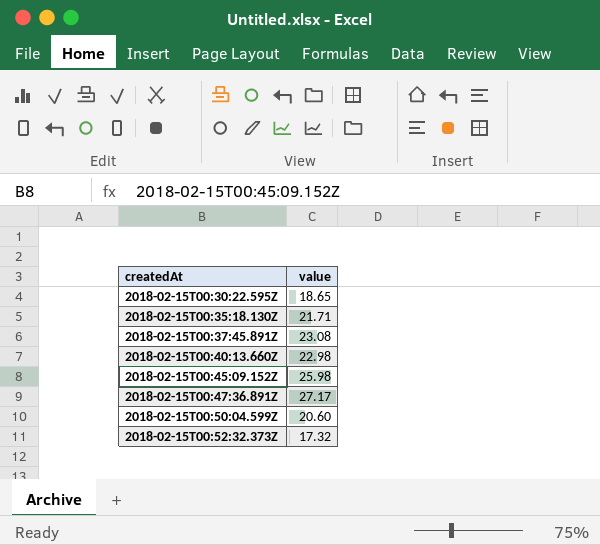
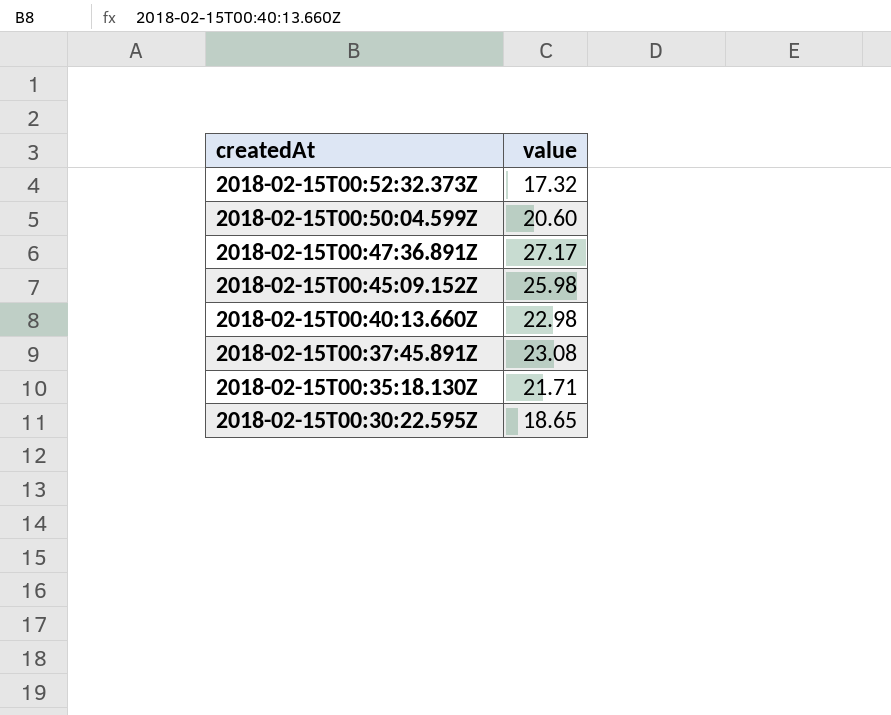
row order: createdAt ascending -> createdAt descending

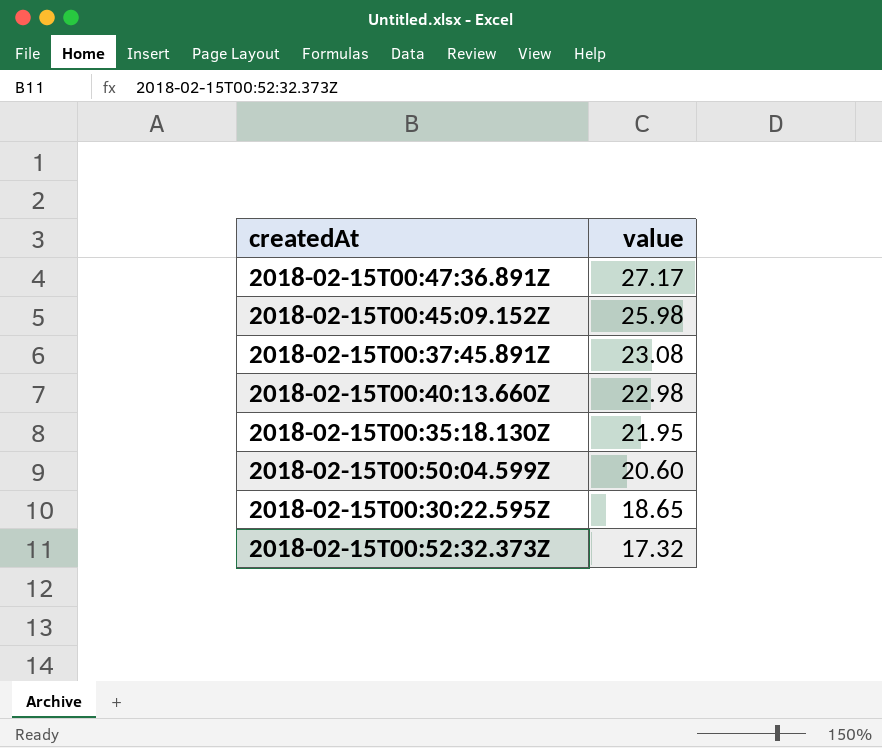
row order: createdAt descending -> value descending
2018-02-15T00:35:18.130Z | value: 21.71 -> 21.95

